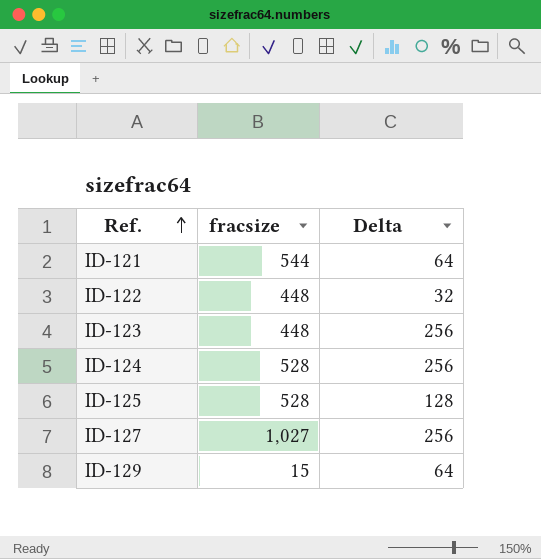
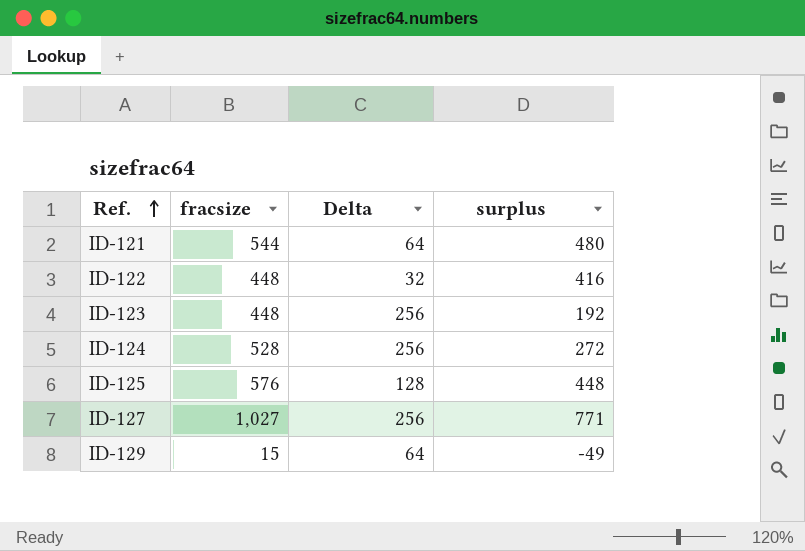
column surplus | formula: none -> [fracsize] - [Delta]
ID-125 | fracsize: 528 -> 576

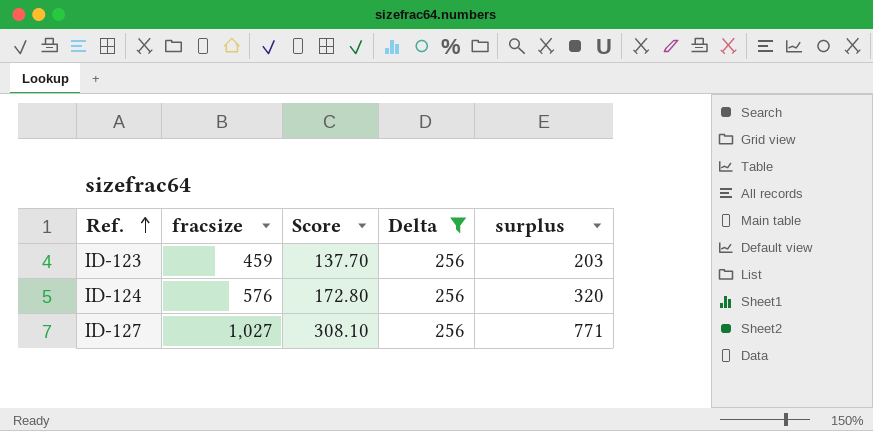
filter: none -> Delta = 256
column Score | formula: none -> [fracsize] * 0.3
ID-123 | fracsize: 448 -> 459
ID-123 | surplus: 192 -> 203
ID-124 | fracsize: 528 -> 576
ID-124 | surplus: 272 -> 320

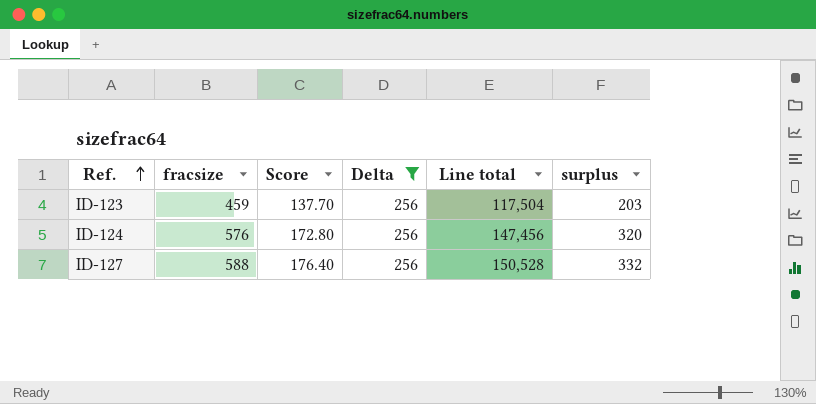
column Line total | formula: none -> [fracsize] * [Delta]
ID-127 | fracsize: 1,027 -> 588
ID-127 | Score: 308.10 -> 176.40
ID-127 | surplus: 771 -> 332

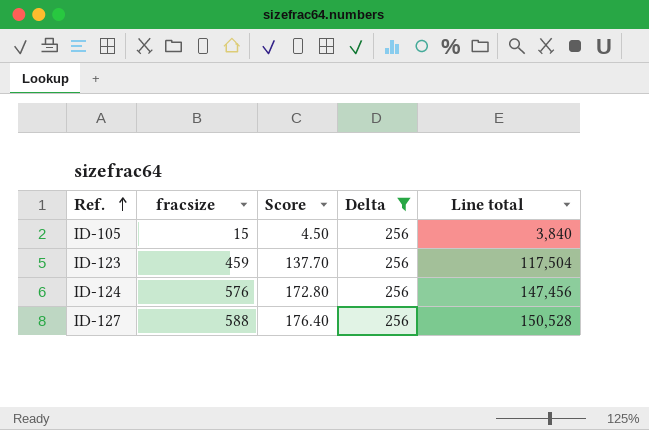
column surplus | formula: [fracsize] - [Delta] -> none
row ID-105: none -> 15 | 4.50 | 256 | 3,840

